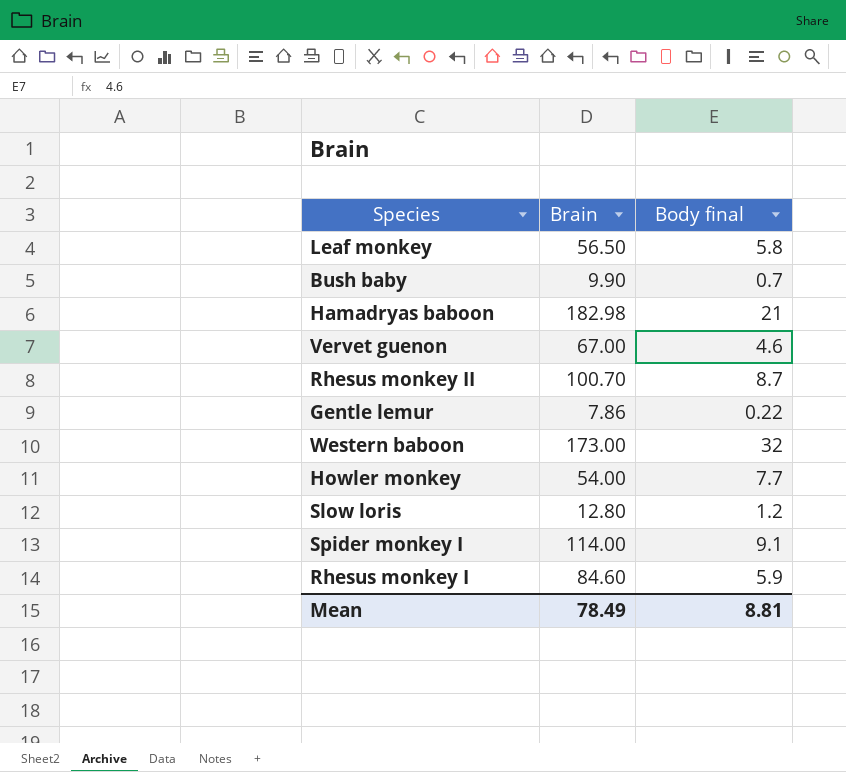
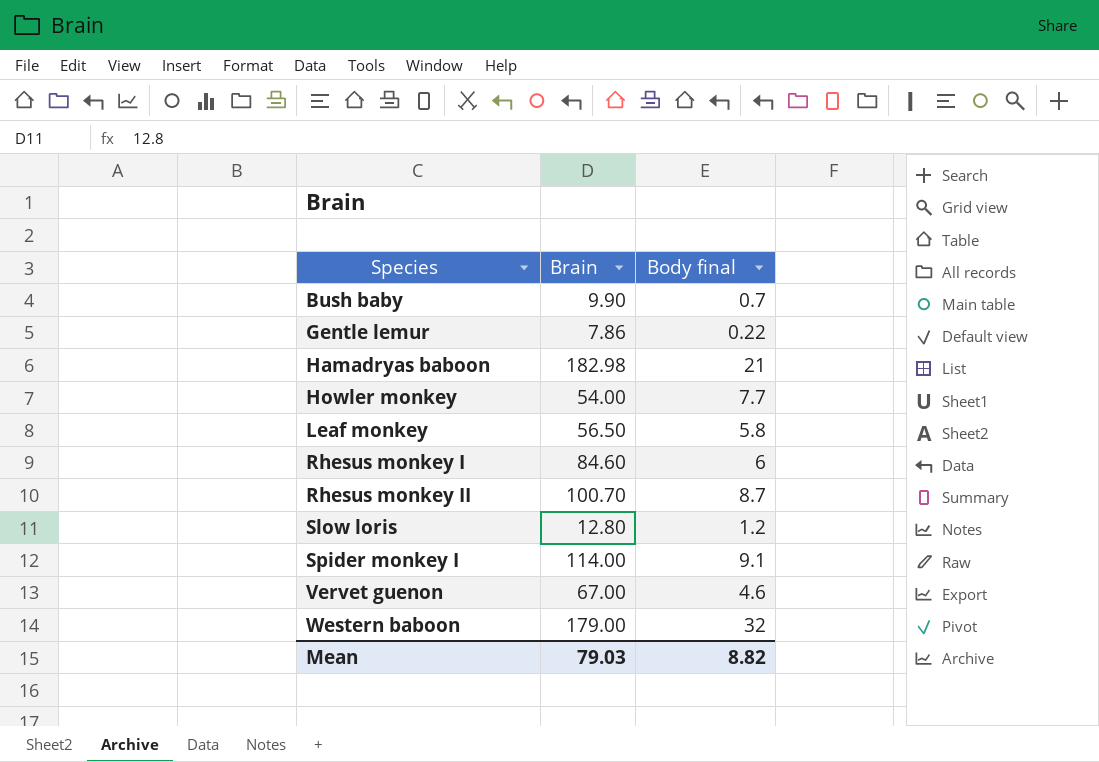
row order: none -> Species ascending
Rhesus monkey I | Body final: 5.9 -> 6
Western baboon | Brain: 173.00 -> 179.00
Mean | Brain: 78.49 -> 79.03
Mean | Body final: 8.81 -> 8.82

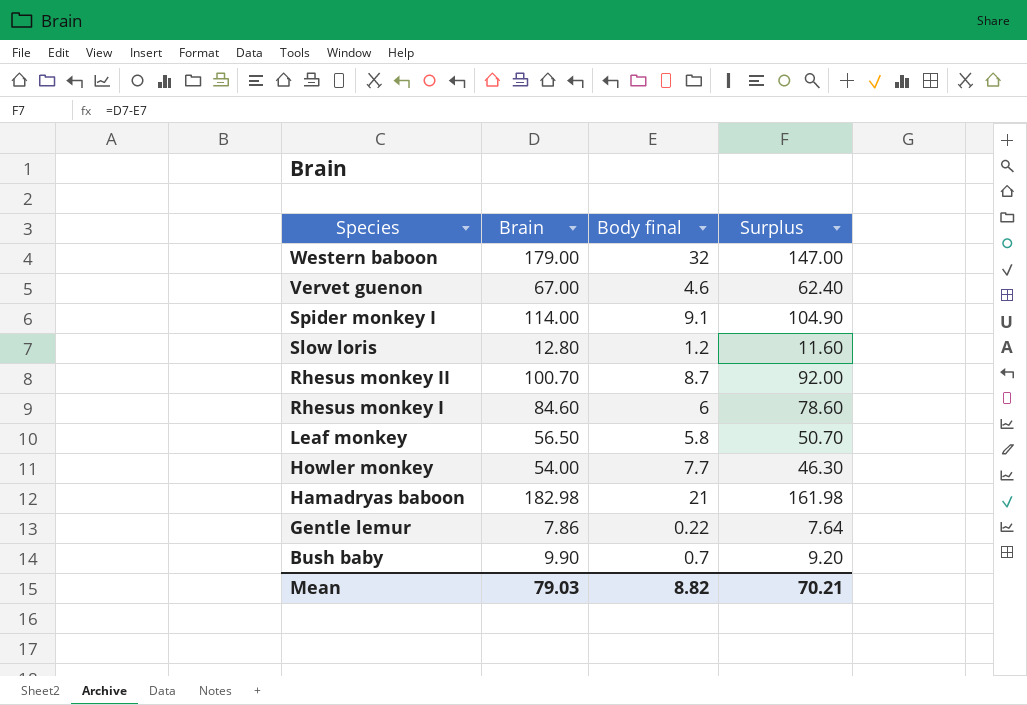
row order: Species ascending -> Species descending
column Surplus | formula: none -> [Brain] - [Body final]

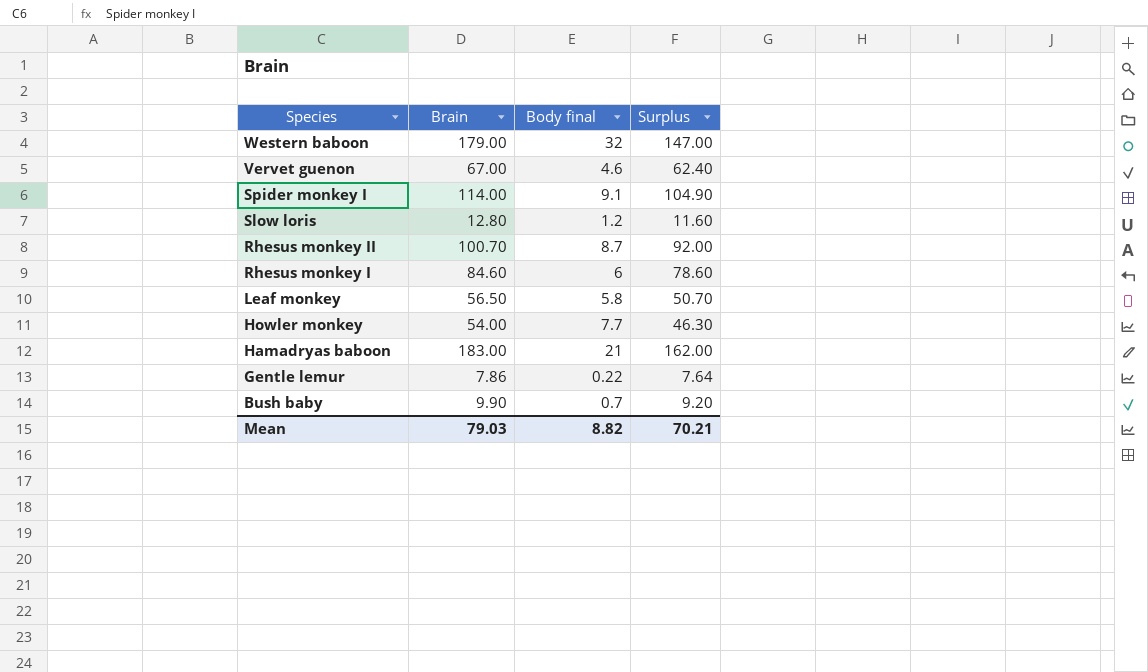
Hamadryas baboon | Brain: 182.98 -> 183.00
Hamadryas baboon | Surplus: 161.98 -> 162.00

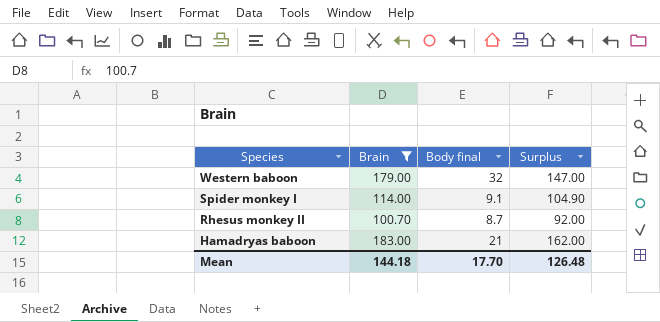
filter: none -> Brain >= 100.70
Mean | Brain: 79.03 -> 144.18
Mean | Body final: 8.82 -> 17.70
Mean | Surplus: 70.21 -> 126.48

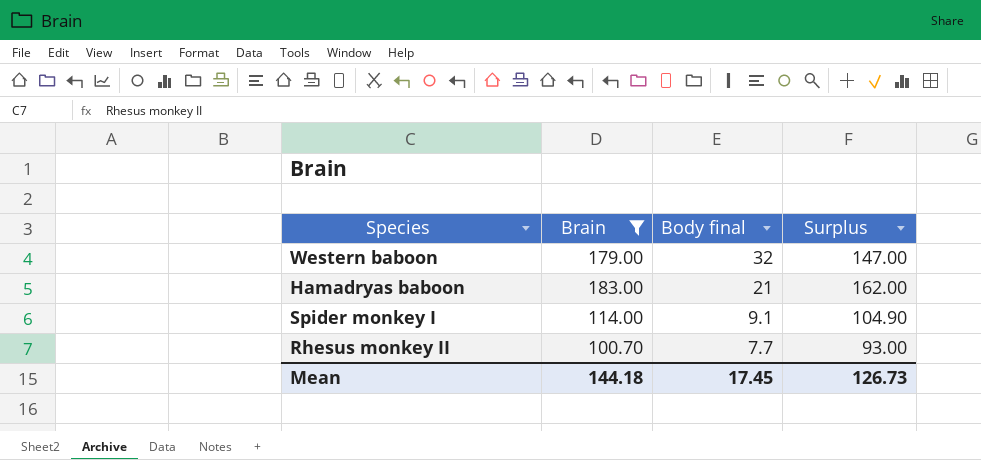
row order: Species descending -> Body final descending
Rhesus monkey II | Body final: 8.7 -> 7.7
Rhesus monkey II | Surplus: 92.00 -> 93.00
Mean | Body final: 17.70 -> 17.45
Mean | Surplus: 126.48 -> 126.73

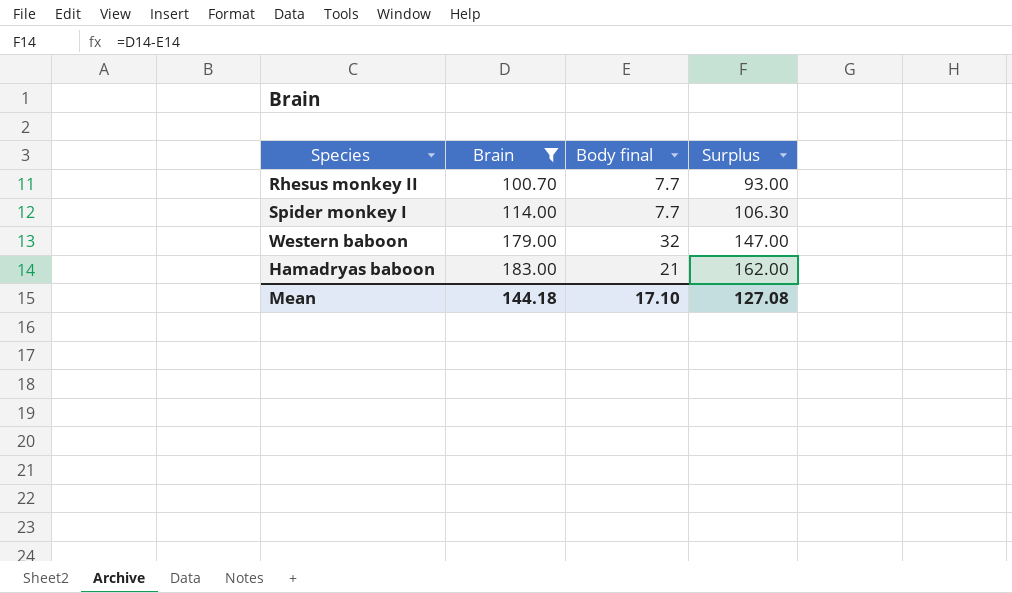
row order: Body final descending -> Brain ascending
Spider monkey I | Body final: 9.1 -> 7.7
Spider monkey I | Surplus: 104.90 -> 106.30
Mean | Body final: 17.45 -> 17.10
Mean | Surplus: 126.73 -> 127.08

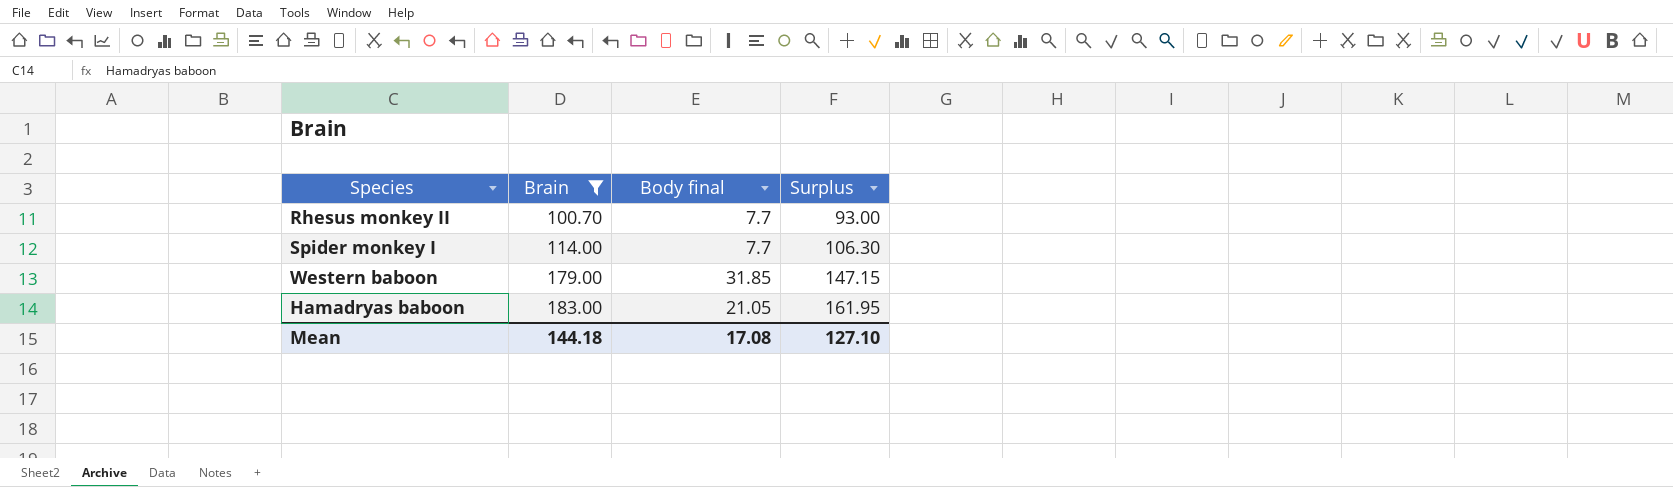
Western baboon | Body final: 32 -> 31.85
Western baboon | Surplus: 147.00 -> 147.15
Hamadryas baboon | Body final: 21 -> 21.05
Hamadryas baboon | Surplus: 162.00 -> 161.95
Mean | Body final: 17.10 -> 17.08
Mean | Surplus: 127.08 -> 127.10

